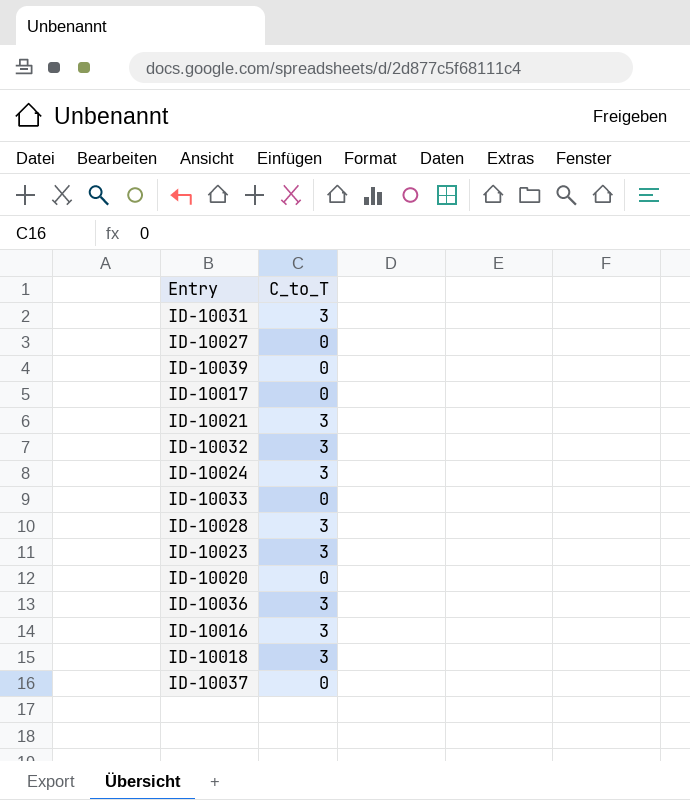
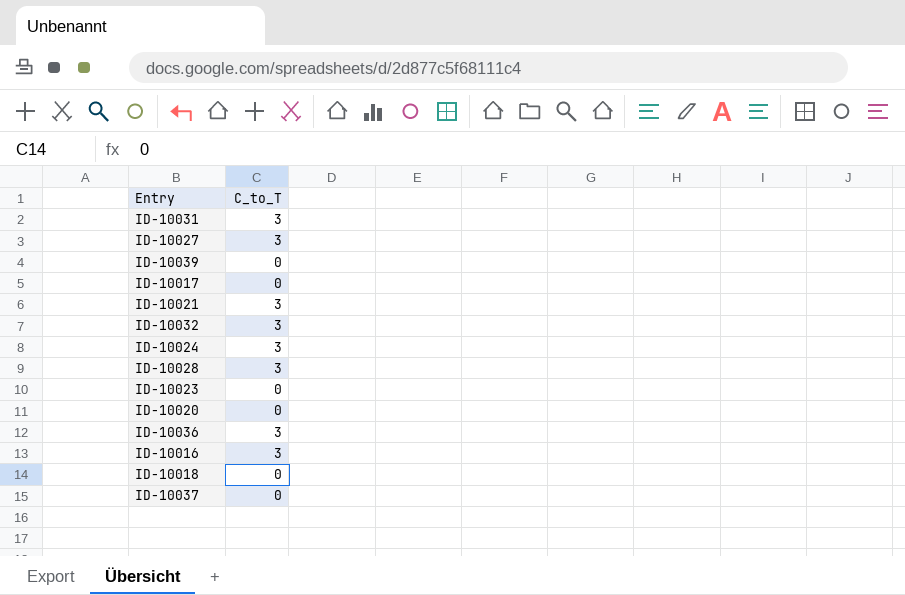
row ID-10033: 0 -> none
ID-10027 | C_to_T: 0 -> 3
ID-10023 | C_to_T: 3 -> 0
ID-10018 | C_to_T: 3 -> 0

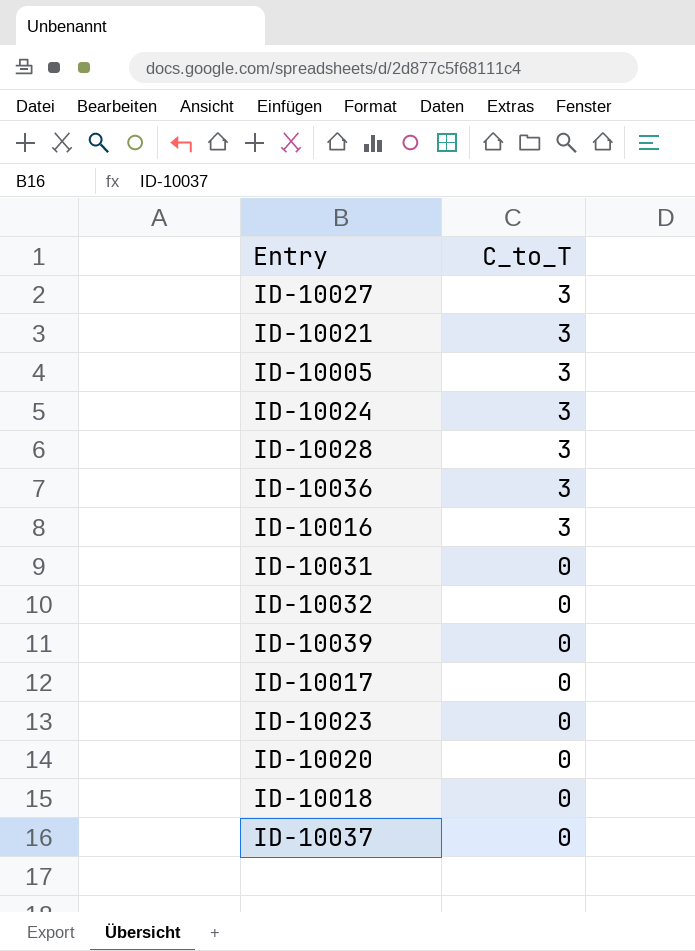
row order: none -> C_to_T descending
row ID-10005: none -> 3
ID-10031 | C_to_T: 3 -> 0
ID-10032 | C_to_T: 3 -> 0

